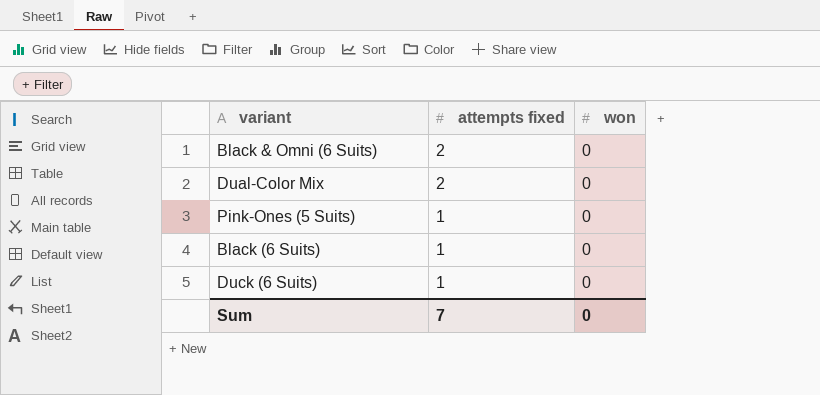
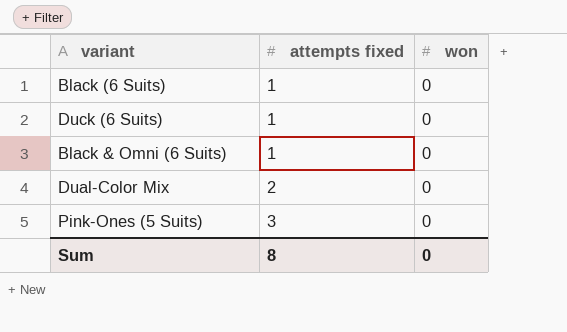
row order: attempts fixed descending -> attempts fixed ascending
Black & Omni (6 Suits) | attempts fixed: 2 -> 1
Pink-Ones (5 Suits) | attempts fixed: 1 -> 3
Sum | attempts fixed: 7 -> 8

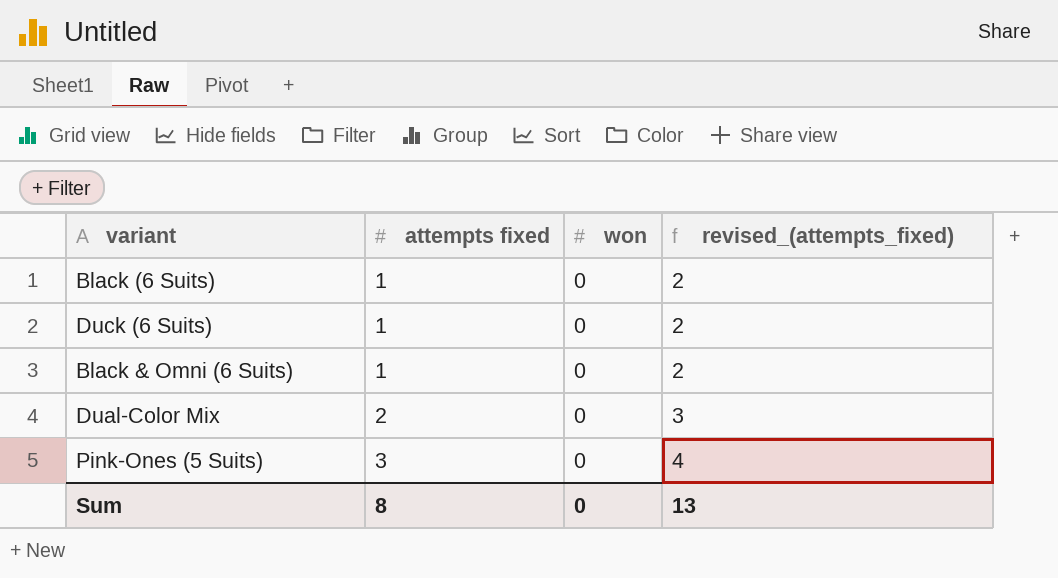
column revised_(attempts_fixed) | formula: none -> [attempts fixed] + 1

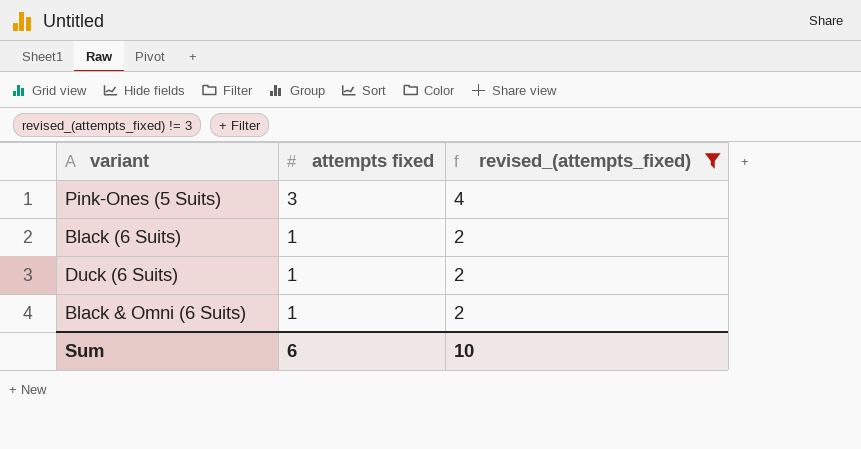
filter: none -> revised_(attempts_fixed) != 3
row order: attempts fixed ascending -> attempts fixed descending
column won | position: 3 -> none
Sum | attempts fixed: 8 -> 6
Sum | revised_(attempts_fixed): 13 -> 10

